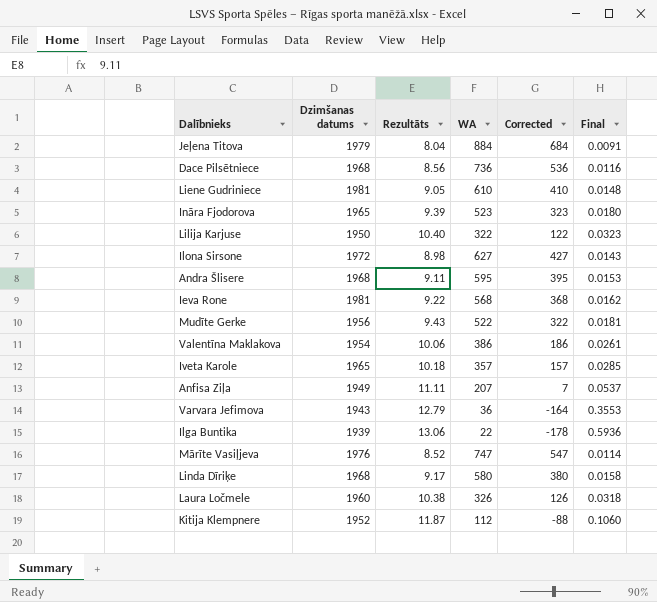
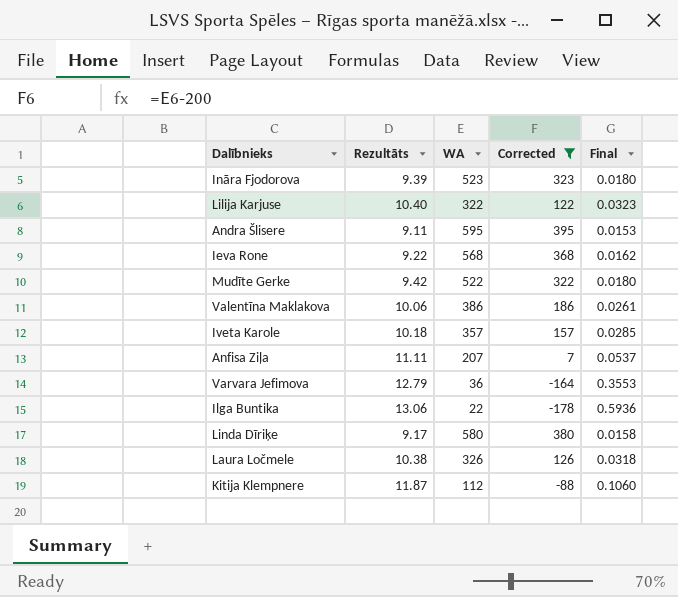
filter: none -> Corrected <= 395
column Dzimšanas datums | position: 2 -> none
Mudīte Gerke | Rezultāts: 9.43 -> 9.42
Mudīte Gerke | Final: 0.0181 -> 0.0180

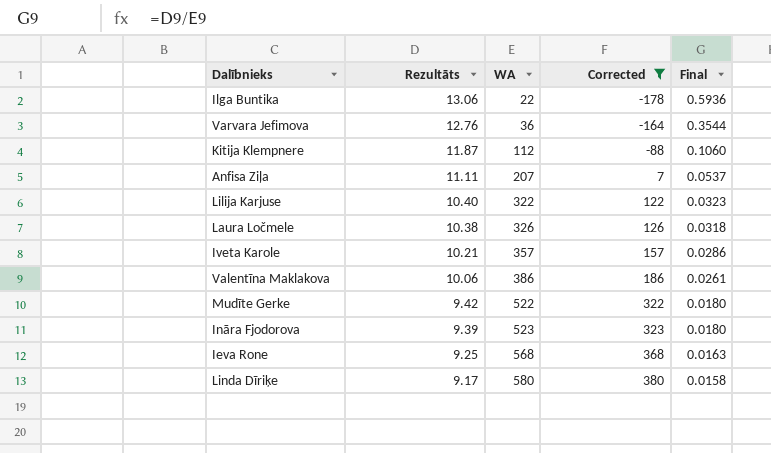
row order: none -> Rezultāts descending
row Andra Šlisere: 9.11 | 595 | 395 | 0.0153 -> none
Varvara Jefimova | Rezultāts: 12.79 -> 12.76
Varvara Jefimova | Final: 0.3553 -> 0.3544
Iveta Karole | Rezultāts: 10.18 -> 10.21
Iveta Karole | Final: 0.0285 -> 0.0286
Ieva Rone | Rezultāts: 9.22 -> 9.25
Ieva Rone | Final: 0.0162 -> 0.0163

